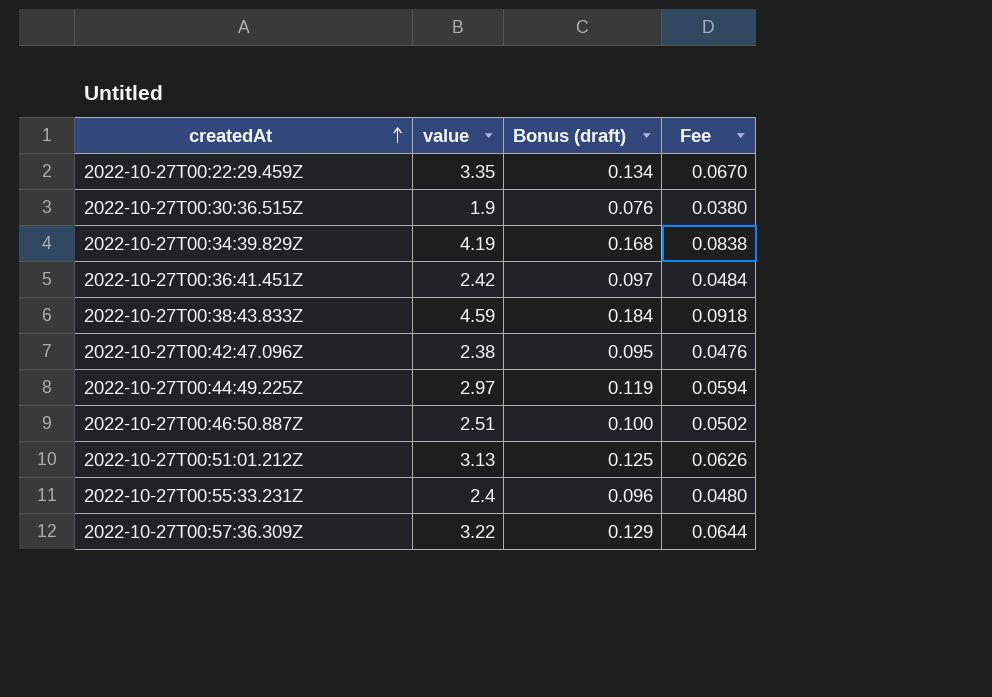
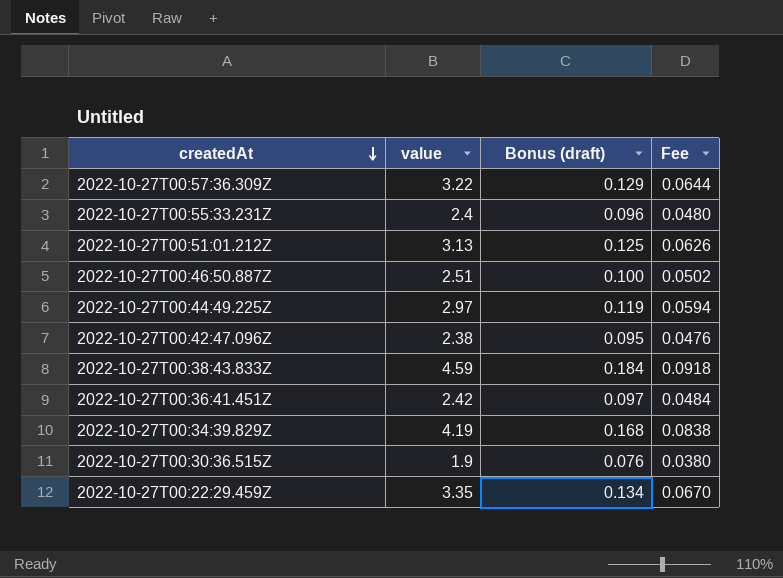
row order: createdAt ascending -> createdAt descending

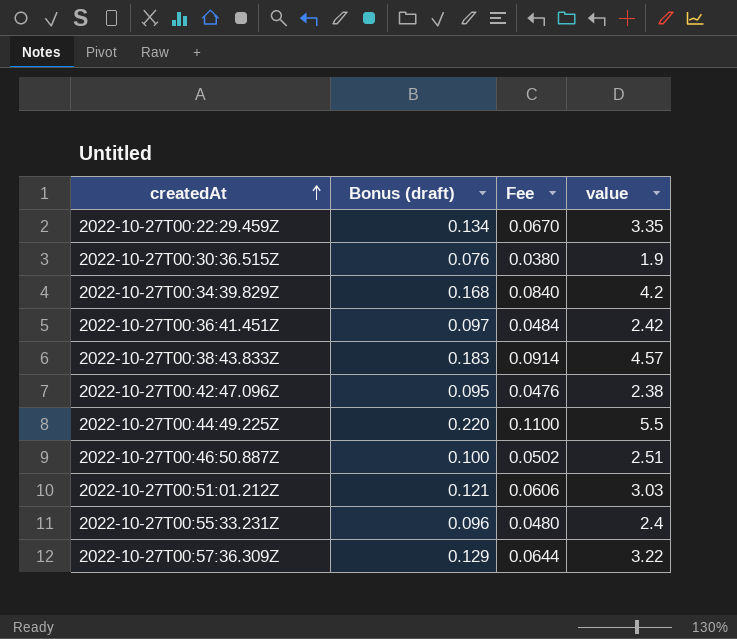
row order: createdAt descending -> createdAt ascending
column value | position: 2 -> 4
2022-10-27T00:34:39.829Z | Fee: 0.0838 -> 0.0840
2022-10-27T00:34:39.829Z | value: 4.19 -> 4.2
2022-10-27T00:38:43.833Z | Bonus (draft): 0.184 -> 0.183
2022-10-27T00:38:43.833Z | Fee: 0.0918 -> 0.0914
2022-10-27T00:38:43.833Z | value: 4.59 -> 4.57
2022-10-27T00:44:49.225Z | Bonus (draft): 0.119 -> 0.220
2022-10-27T00:44:49.225Z | Fee: 0.0594 -> 0.1100
2022-10-27T00:44:49.225Z | value: 2.97 -> 5.5
2022-10-27T00:51:01.212Z | Bonus (draft): 0.125 -> 0.121
2022-10-27T00:51:01.212Z | Fee: 0.0626 -> 0.0606
2022-10-27T00:51:01.212Z | value: 3.13 -> 3.03

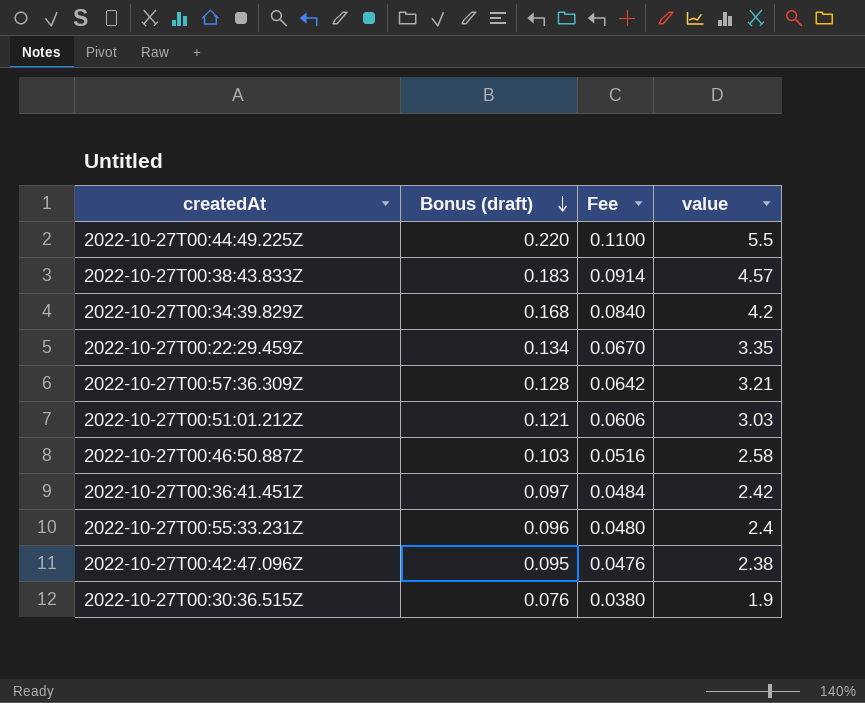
row order: createdAt ascending -> Bonus (draft) descending
2022-10-27T00:57:36.309Z | Bonus (draft): 0.129 -> 0.128
2022-10-27T00:57:36.309Z | Fee: 0.0644 -> 0.0642
2022-10-27T00:57:36.309Z | value: 3.22 -> 3.21
2022-10-27T00:46:50.887Z | Bonus (draft): 0.100 -> 0.103
2022-10-27T00:46:50.887Z | Fee: 0.0502 -> 0.0516
2022-10-27T00:46:50.887Z | value: 2.51 -> 2.58

